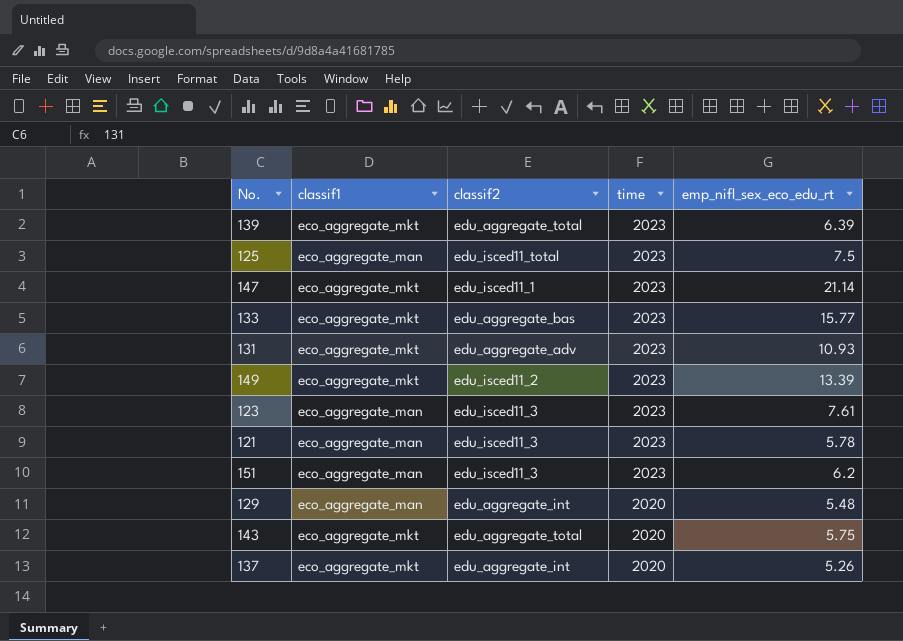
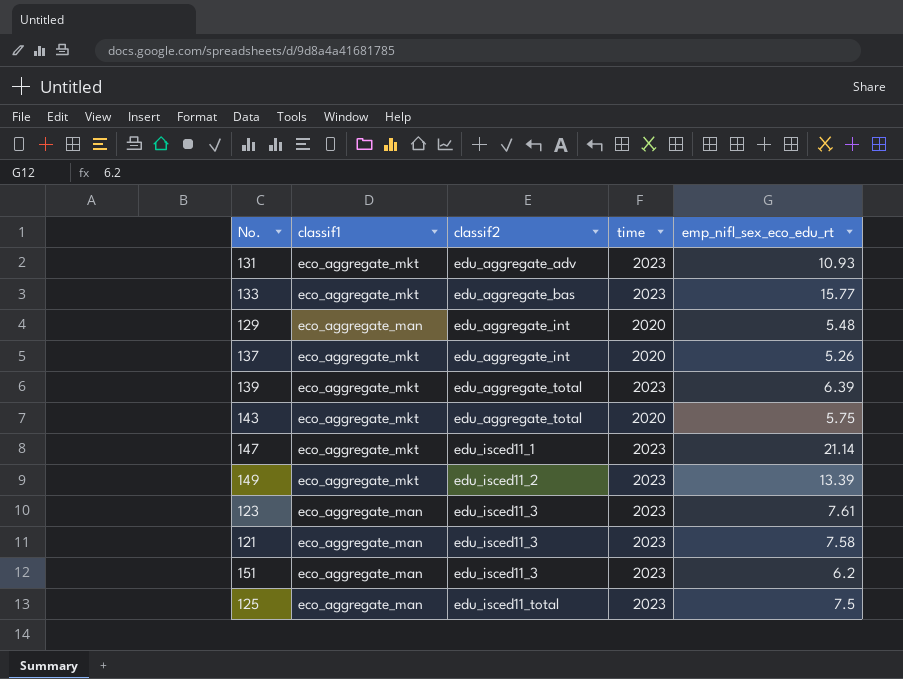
row order: time descending -> classif2 ascending
121 | emp_nifl_sex_eco_edu_rt: 5.78 -> 7.58

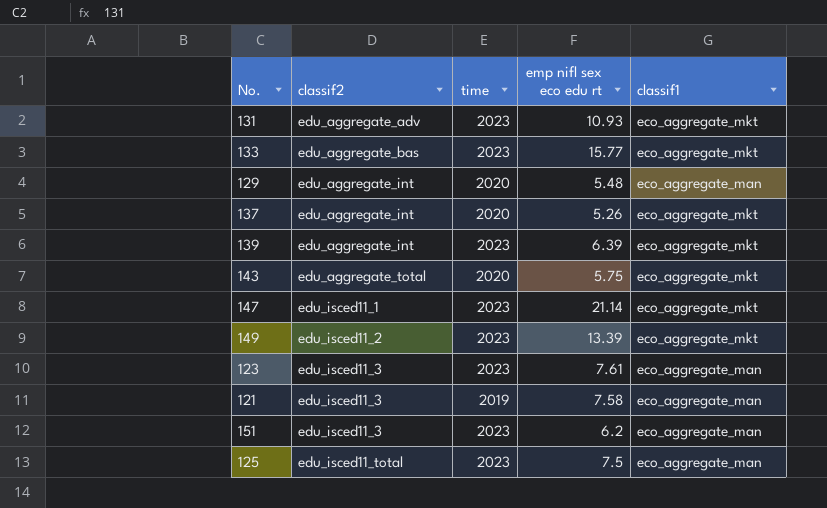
column name: emp_nifl_sex_eco_edu_rt -> emp nifl sex eco edu rt
column classif1 | position: 2 -> 5
139 | classif2: edu_aggregate_total -> edu_aggregate_int
121 | time: 2023 -> 2019

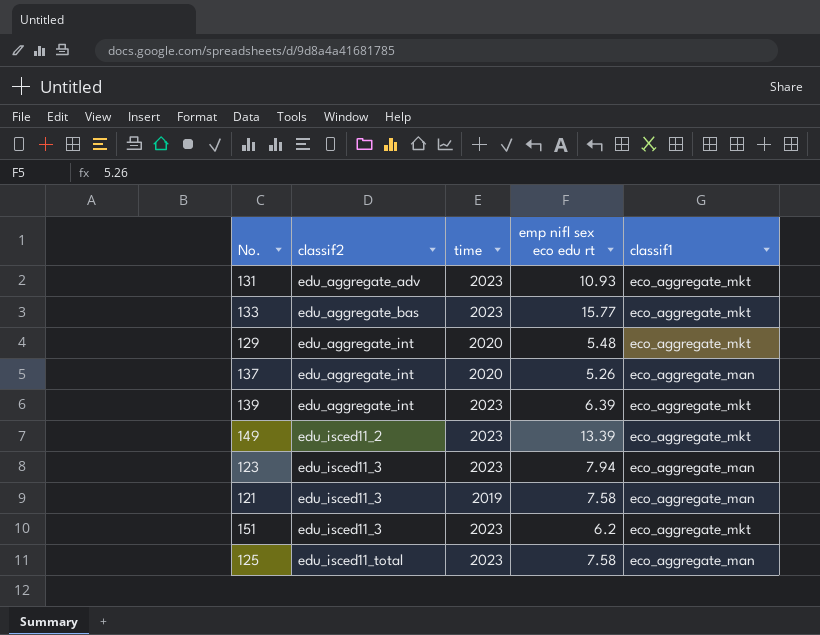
row 143: edu_aggregate_total | 2020 | 5.75 | eco_aggregate_mkt -> none
row 147: edu_isced11_1 | 2023 | 21.14 | eco_aggregate_mkt -> none
129 | classif1: eco_aggregate_man -> eco_aggregate_mkt
137 | classif1: eco_aggregate_mkt -> eco_aggregate_man
123 | emp nifl sex eco edu rt: 7.61 -> 7.94
151 | classif1: eco_aggregate_man -> eco_aggregate_mkt
125 | emp nifl sex eco edu rt: 7.5 -> 7.58

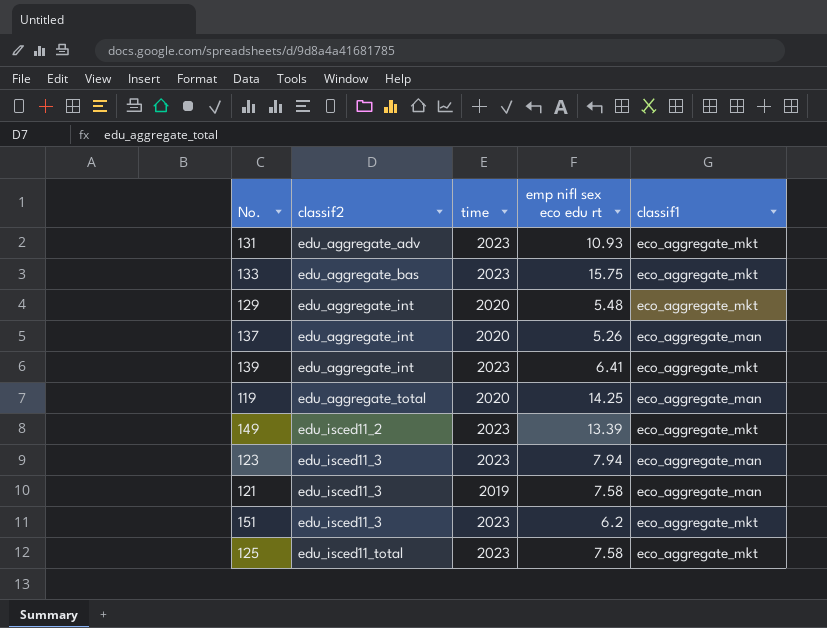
133 | emp nifl sex eco edu rt: 15.77 -> 15.75
139 | emp nifl sex eco edu rt: 6.39 -> 6.41
row 119: none -> edu_aggregate_total | 2020 | 14.25 | eco_aggregate_man
125 | classif1: eco_aggregate_man -> eco_aggregate_mkt

